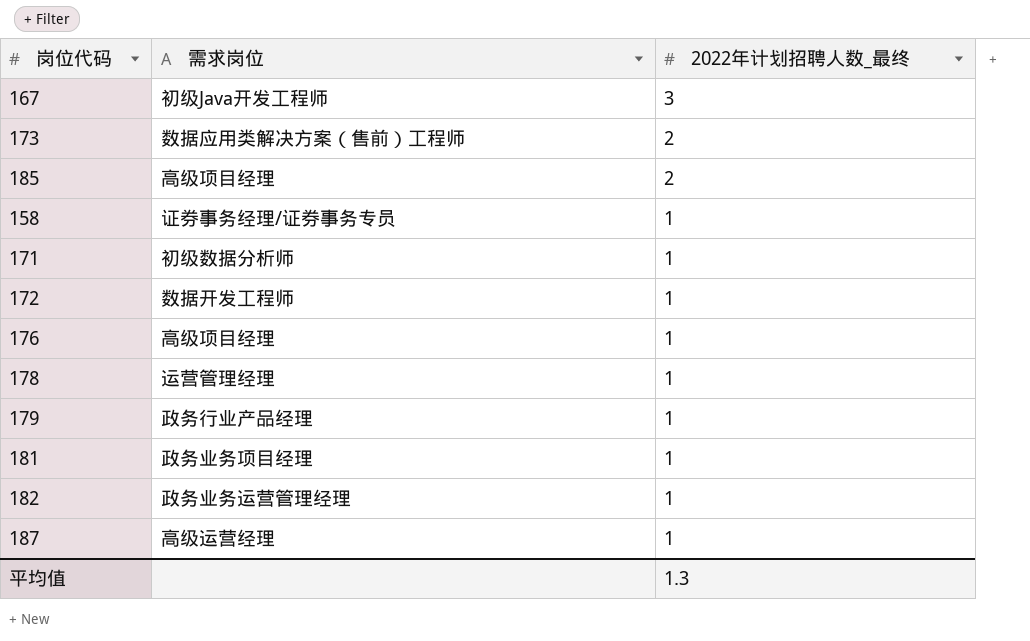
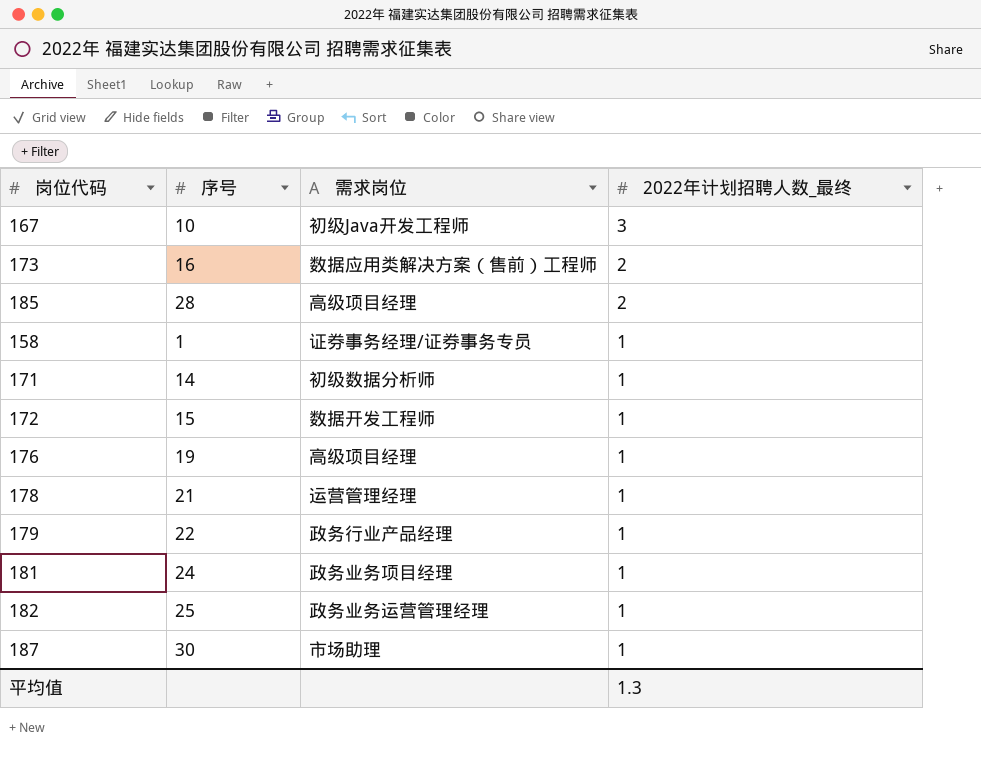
column 序号 | position: none -> 2
187 | 需求岗位: 高级运营经理 -> 市场助理

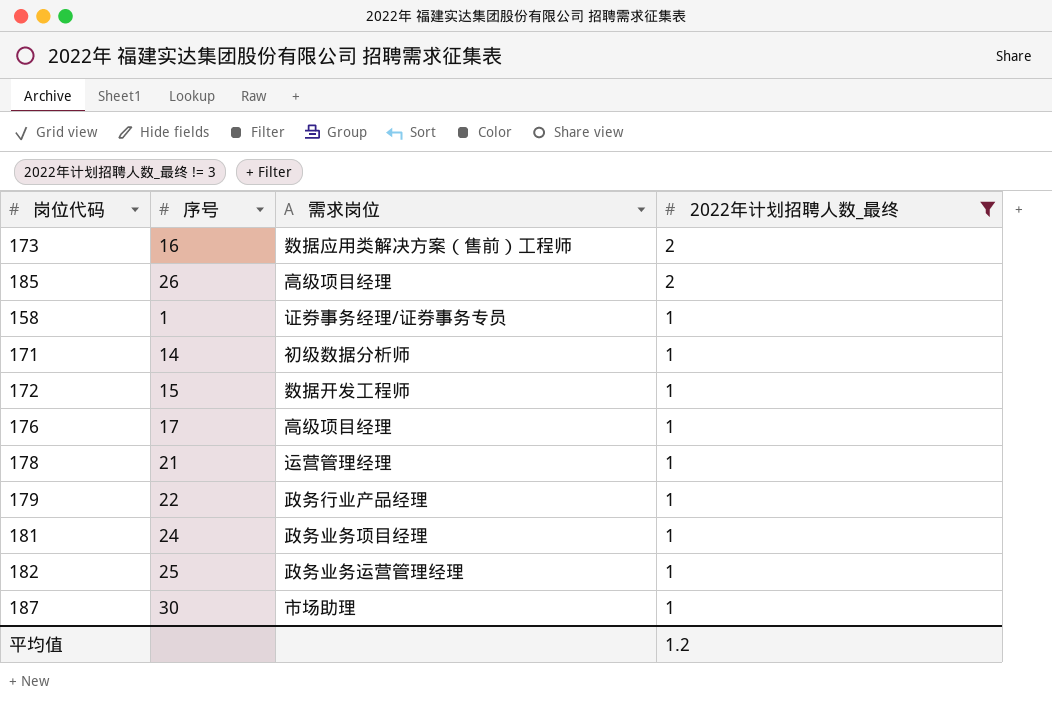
filter: none -> 2022年计划招聘人数_最终 != 3
185 | 序号: 28 -> 26
176 | 序号: 19 -> 17
平均值 | 2022年计划招聘人数_最终: 1.3 -> 1.2

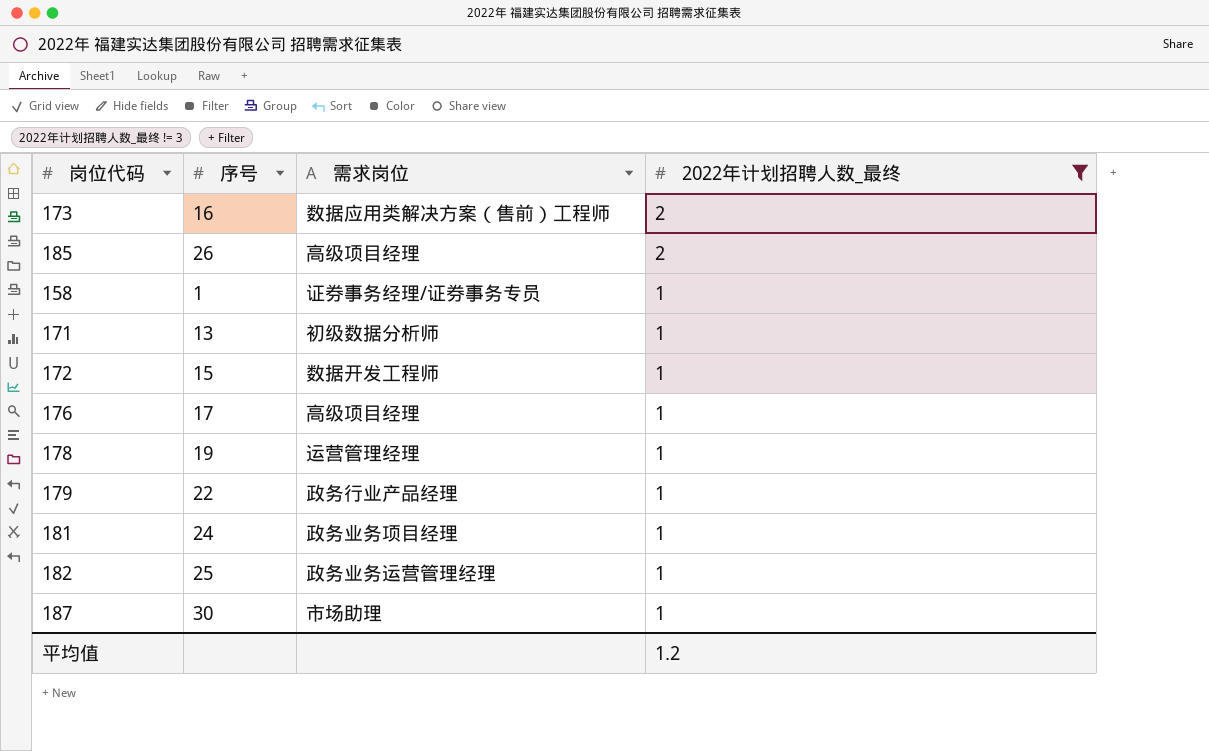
171 | 序号: 14 -> 13
178 | 序号: 21 -> 19

